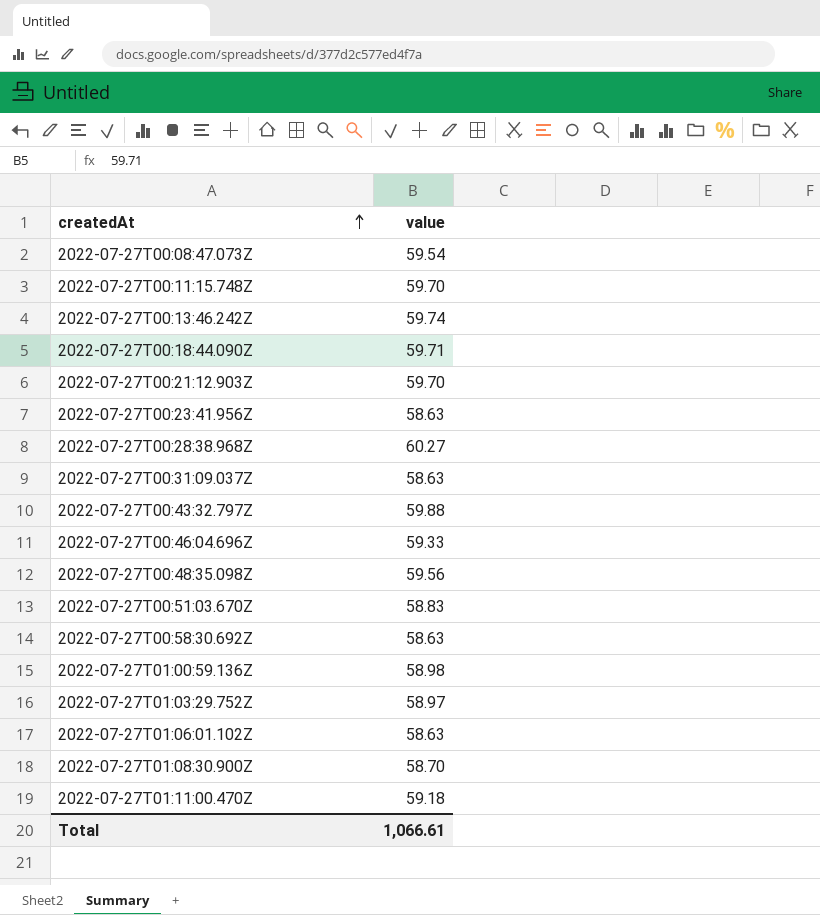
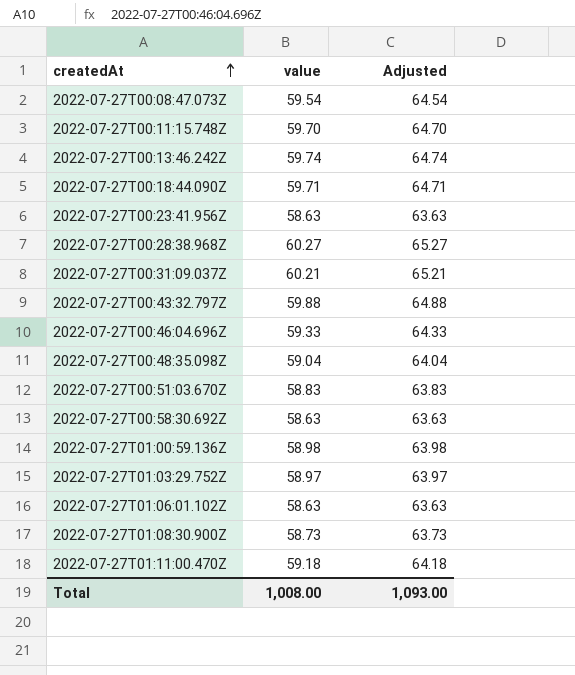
column Adjusted | formula: none -> [value] + 5
row 2022-07-27T00:21:12.903Z: 59.70 -> none
2022-07-27T00:31:09.037Z | value: 58.63 -> 60.21
2022-07-27T00:48:35.098Z | value: 59.56 -> 59.04
2022-07-27T01:08:30.900Z | value: 58.70 -> 58.73
Total | value: 1,066.61 -> 1,008.00

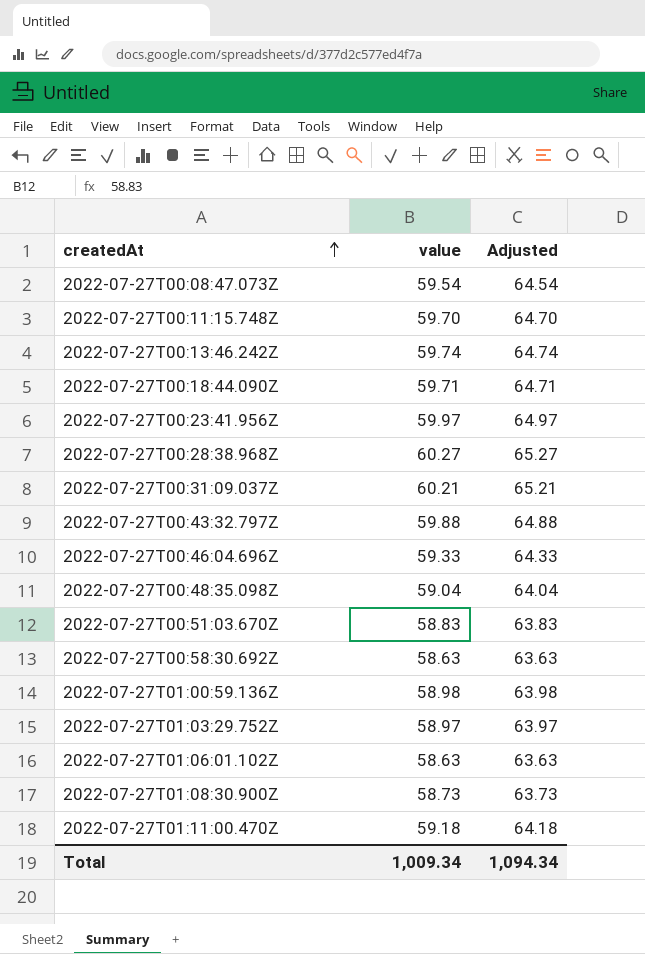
2022-07-27T00:23:41.956Z | value: 58.63 -> 59.97
2022-07-27T00:23:41.956Z | Adjusted: 63.63 -> 64.97
Total | value: 1,008.00 -> 1,009.34
Total | Adjusted: 1,093.00 -> 1,094.34

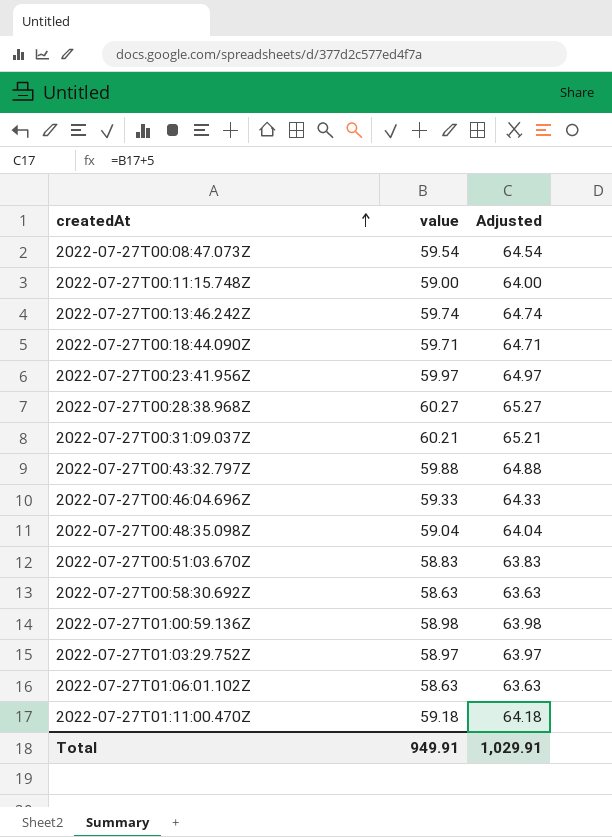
row 2022-07-27T01:08:30.900Z: 58.73 | 63.73 -> none
2022-07-27T00:11:15.748Z | value: 59.70 -> 59.00
2022-07-27T00:11:15.748Z | Adjusted: 64.70 -> 64.00
Total | value: 1,009.34 -> 949.91
Total | Adjusted: 1,094.34 -> 1,029.91

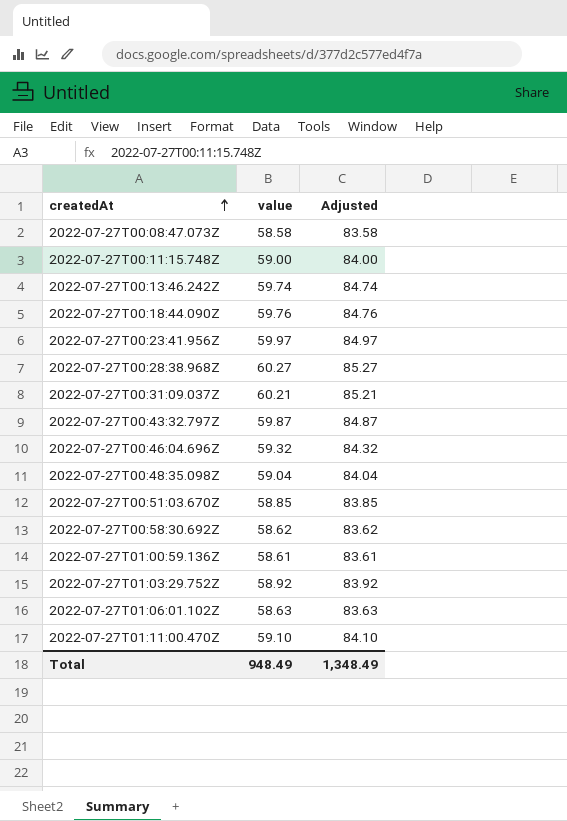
column Adjusted | formula: [value] + 5 -> [value] + 25
2022-07-27T00:08:47.073Z | value: 59.54 -> 58.58
2022-07-27T00:18:44.090Z | value: 59.71 -> 59.76
2022-07-27T00:43:32.797Z | value: 59.88 -> 59.87
2022-07-27T00:46:04.696Z | value: 59.33 -> 59.32
2022-07-27T00:51:03.670Z | value: 58.83 -> 58.85
2022-07-27T00:58:30.692Z | value: 58.63 -> 58.62
2022-07-27T01:00:59.136Z | value: 58.98 -> 58.61
2022-07-27T01:03:29.752Z | value: 58.97 -> 58.92
2022-07-27T01:11:00.470Z | value: 59.18 -> 59.10
Total | value: 949.91 -> 948.49
Total | Adjusted: 1,029.91 -> 1,348.49

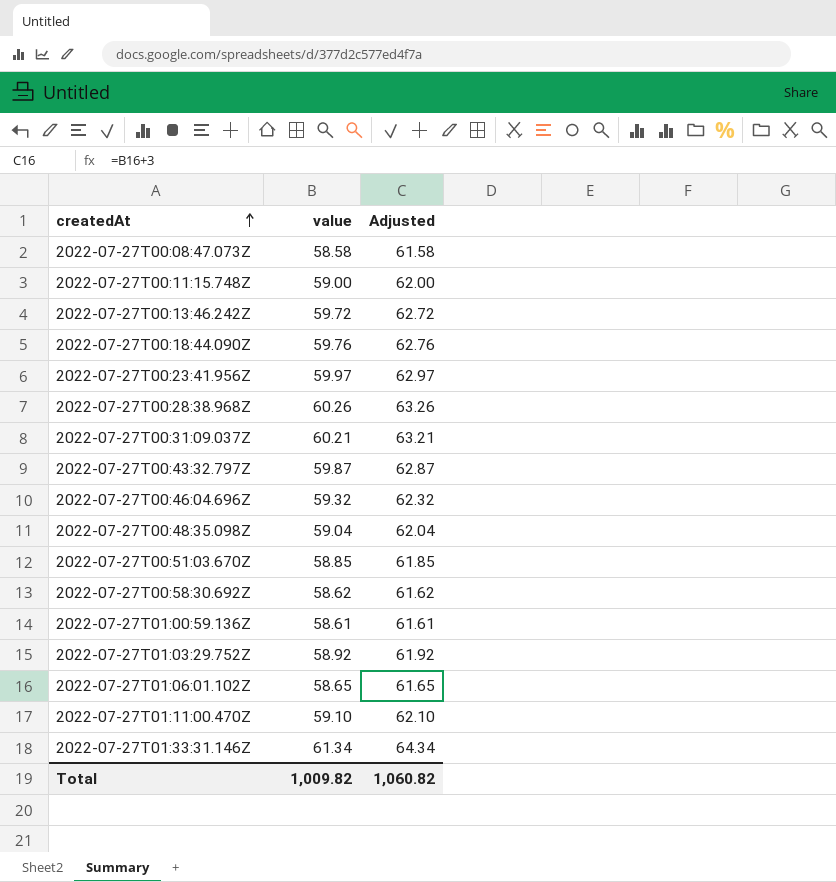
column Adjusted | formula: [value] + 25 -> [value] + 3
2022-07-27T00:13:46.242Z | value: 59.74 -> 59.72
2022-07-27T00:28:38.968Z | value: 60.27 -> 60.26
2022-07-27T01:06:01.102Z | value: 58.63 -> 58.65
row 2022-07-27T01:33:31.146Z: none -> 61.34 | 64.34
Total | value: 948.49 -> 1,009.82
Total | Adjusted: 1,348.49 -> 1,060.82

